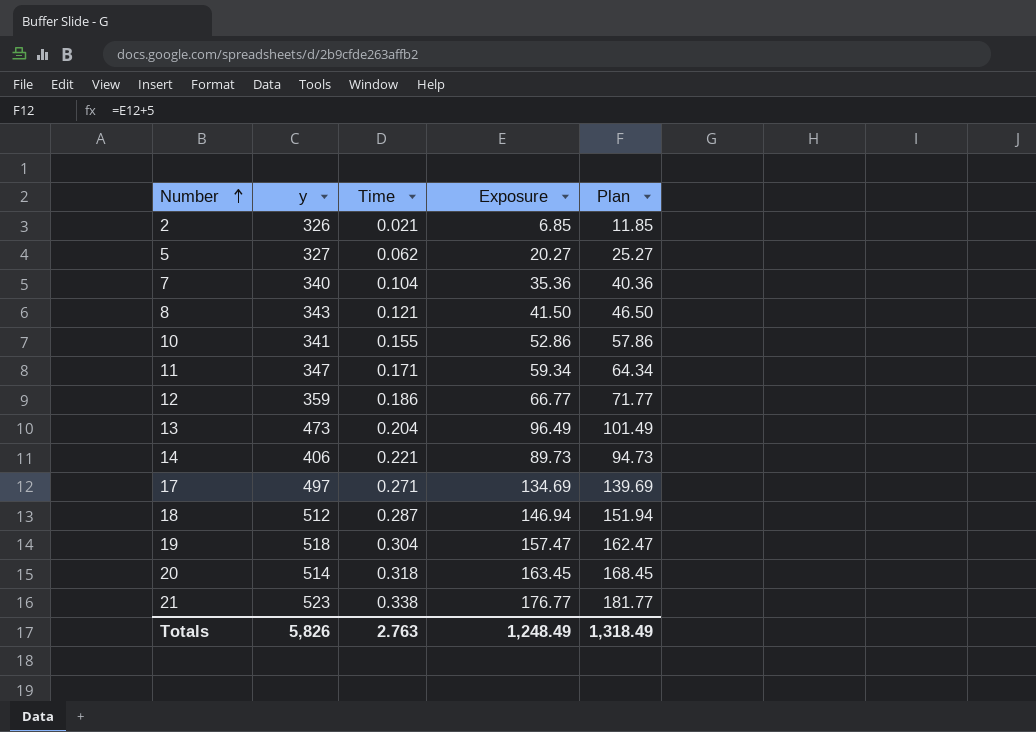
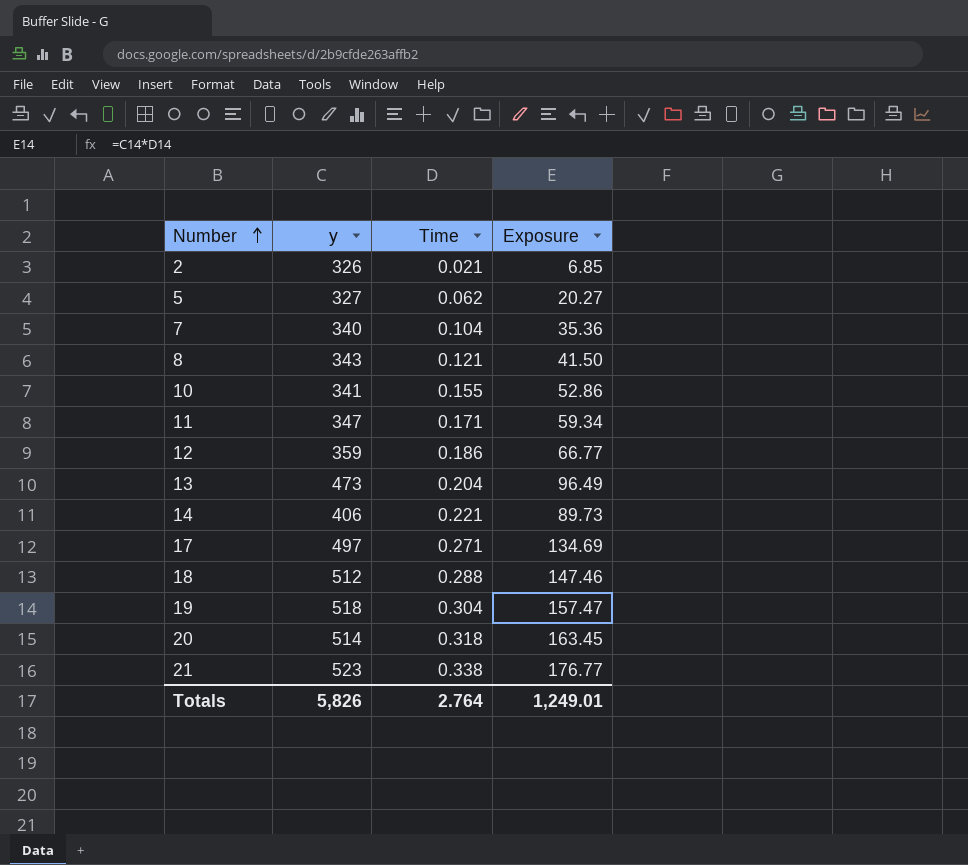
column Plan | formula: [Exposure] + 5 -> none
18 | Time: 0.287 -> 0.288
18 | Exposure: 146.94 -> 147.46
Totals | Time: 2.763 -> 2.764
Totals | Exposure: 1,248.49 -> 1,249.01

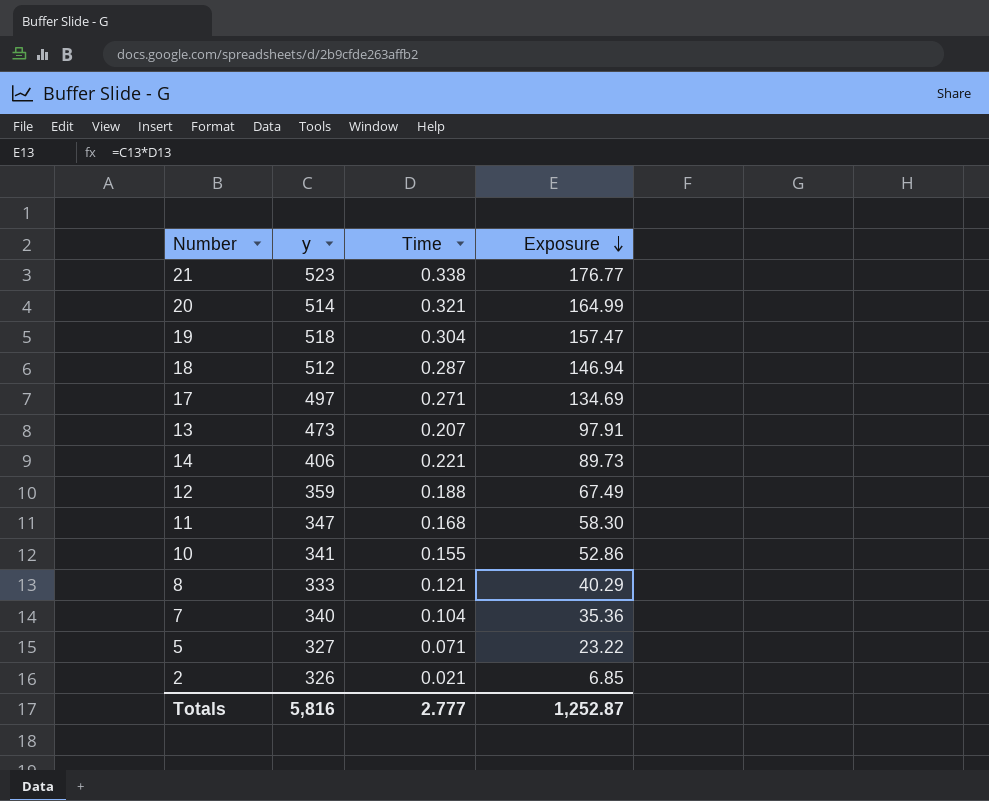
row order: Number ascending -> Exposure descending
20 | Time: 0.318 -> 0.321
20 | Exposure: 163.45 -> 164.99
18 | Time: 0.288 -> 0.287
18 | Exposure: 147.46 -> 146.94
13 | Time: 0.204 -> 0.207
13 | Exposure: 96.49 -> 97.91
12 | Time: 0.186 -> 0.188
12 | Exposure: 66.77 -> 67.49
11 | Time: 0.171 -> 0.168
11 | Exposure: 59.34 -> 58.30
8 | y: 343 -> 333
8 | Exposure: 41.50 -> 40.29
5 | Time: 0.062 -> 0.071
5 | Exposure: 20.27 -> 23.22
Totals | y: 5,826 -> 5,816
Totals | Time: 2.764 -> 2.777
Totals | Exposure: 1,249.01 -> 1,252.87

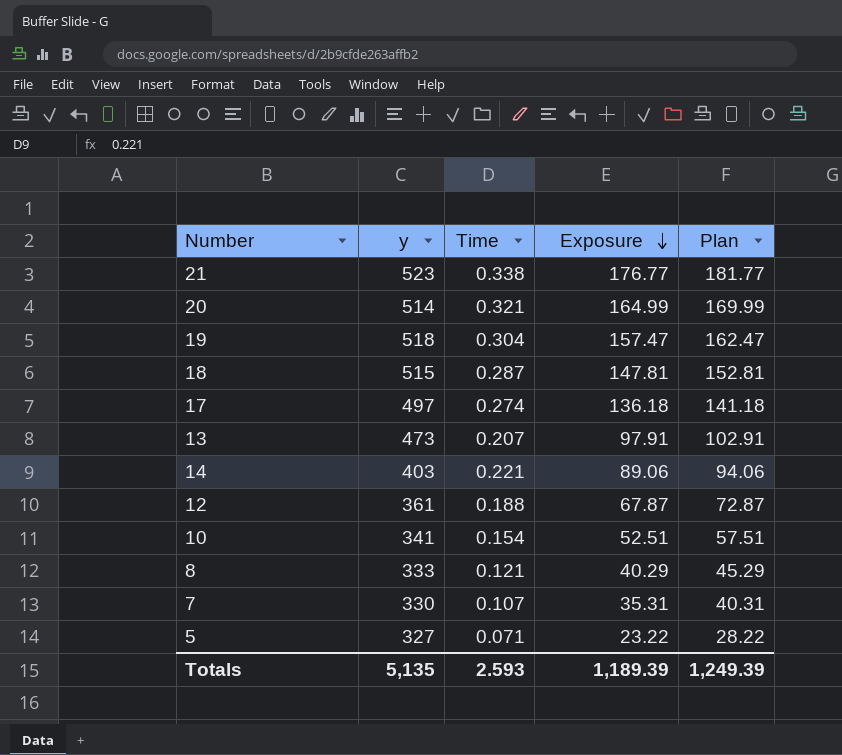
column Plan | formula: none -> [Exposure] + 5
row 11: 347 | 0.168 | 58.30 -> none
row 2: 326 | 0.021 | 6.85 -> none
18 | y: 512 -> 515
18 | Exposure: 146.94 -> 147.81
17 | Time: 0.271 -> 0.274
17 | Exposure: 134.69 -> 136.18
14 | y: 406 -> 403
14 | Exposure: 89.73 -> 89.06
12 | y: 359 -> 361
12 | Exposure: 67.49 -> 67.87
10 | Time: 0.155 -> 0.154
10 | Exposure: 52.86 -> 52.51
7 | y: 340 -> 330
7 | Time: 0.104 -> 0.107
7 | Exposure: 35.36 -> 35.31
Totals | y: 5,816 -> 5,135
Totals | Time: 2.777 -> 2.593
Totals | Exposure: 1,252.87 -> 1,189.39

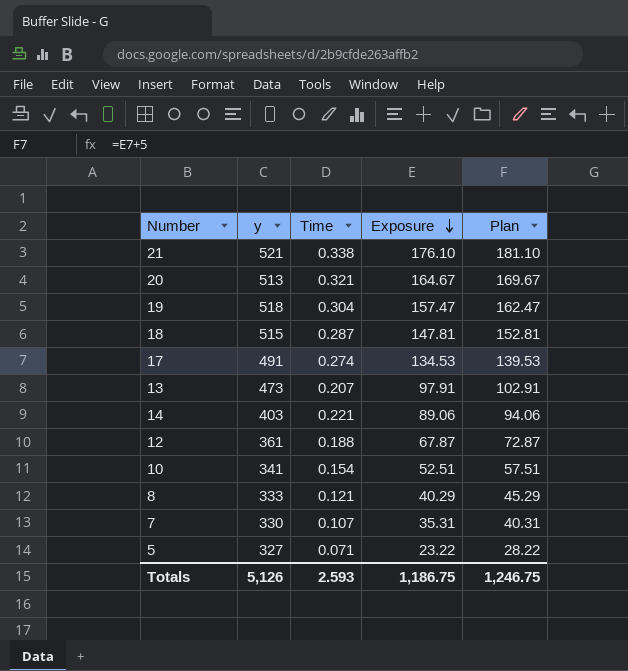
21 | y: 523 -> 521
21 | Exposure: 176.77 -> 176.10
21 | Plan: 181.77 -> 181.10
20 | y: 514 -> 513
20 | Exposure: 164.99 -> 164.67
20 | Plan: 169.99 -> 169.67
17 | y: 497 -> 491
17 | Exposure: 136.18 -> 134.53
17 | Plan: 141.18 -> 139.53
Totals | y: 5,135 -> 5,126
Totals | Exposure: 1,189.39 -> 1,186.75
Totals | Plan: 1,249.39 -> 1,246.75

